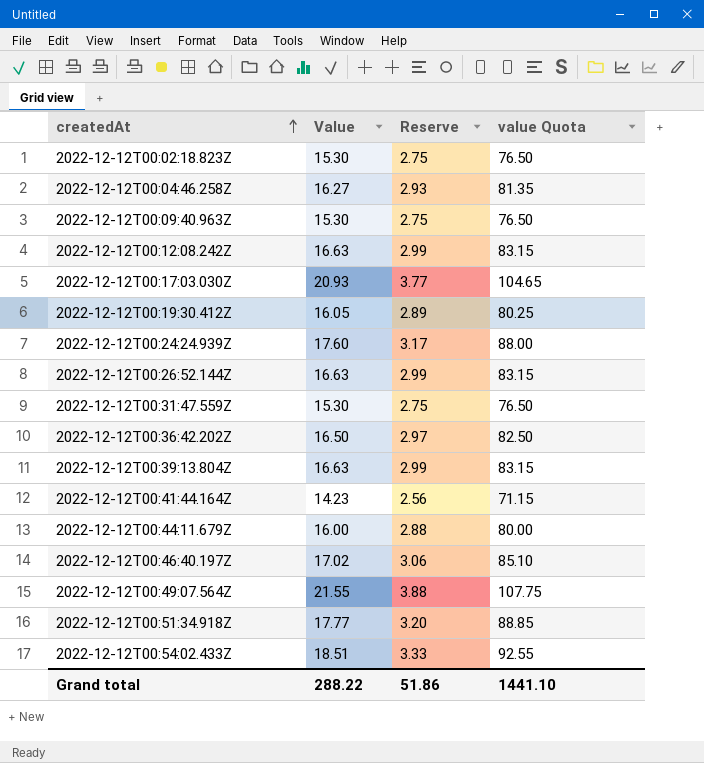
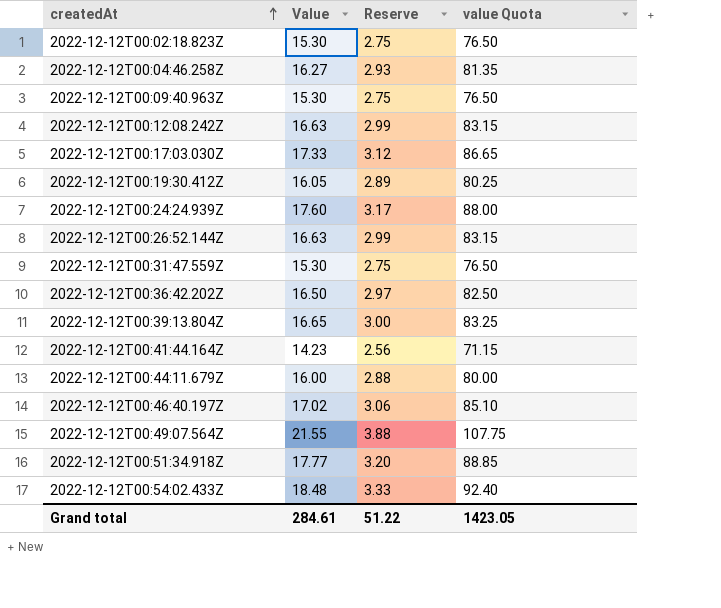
2022-12-12T00:17:03.030Z | Value: 20.93 -> 17.33
2022-12-12T00:17:03.030Z | Reserve: 3.77 -> 3.12
2022-12-12T00:17:03.030Z | value Quota: 104.65 -> 86.65
2022-12-12T00:39:13.804Z | Value: 16.63 -> 16.65
2022-12-12T00:39:13.804Z | Reserve: 2.99 -> 3.00
2022-12-12T00:39:13.804Z | value Quota: 83.15 -> 83.25
2022-12-12T00:54:02.433Z | Value: 18.51 -> 18.48
2022-12-12T00:54:02.433Z | value Quota: 92.55 -> 92.40
Grand total | Value: 288.22 -> 284.61
Grand total | Reserve: 51.86 -> 51.22
Grand total | value Quota: 1441.10 -> 1423.05

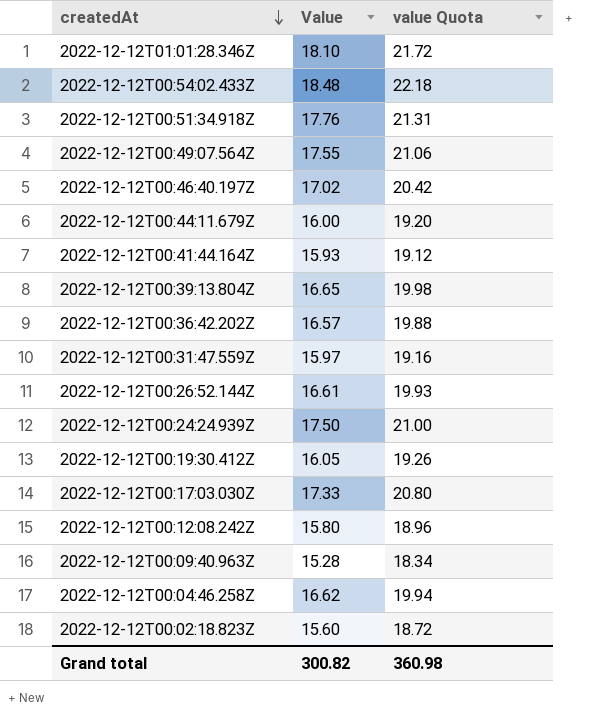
row order: createdAt ascending -> createdAt descending
column Reserve | formula: [Value] * 0.18 -> none
column value Quota | formula: [Value] * 5 -> [Value] * 1.2
row 2022-12-12T01:01:28.346Z: none -> 18.10 | 21.72
2022-12-12T00:51:34.918Z | Value: 17.77 -> 17.76
2022-12-12T00:49:07.564Z | Value: 21.55 -> 17.55
2022-12-12T00:41:44.164Z | Value: 14.23 -> 15.93
2022-12-12T00:36:42.202Z | Value: 16.50 -> 16.57
2022-12-12T00:31:47.559Z | Value: 15.30 -> 15.97
2022-12-12T00:26:52.144Z | Value: 16.63 -> 16.61
2022-12-12T00:24:24.939Z | Value: 17.60 -> 17.50
2022-12-12T00:12:08.242Z | Value: 16.63 -> 15.80
2022-12-12T00:09:40.963Z | Value: 15.30 -> 15.28
2022-12-12T00:04:46.258Z | Value: 16.27 -> 16.62
2022-12-12T00:02:18.823Z | Value: 15.30 -> 15.60
Grand total | Value: 284.61 -> 300.82
Grand total | value Quota: 1423.05 -> 360.98

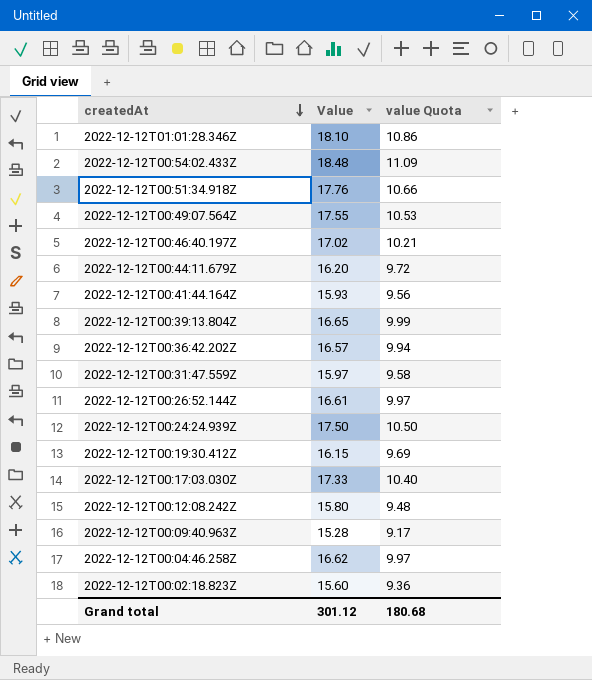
column value Quota | formula: [Value] * 1.2 -> [Value] * 0.6
2022-12-12T00:44:11.679Z | Value: 16.00 -> 16.20
2022-12-12T00:19:30.412Z | Value: 16.05 -> 16.15
Grand total | Value: 300.82 -> 301.12
Grand total | value Quota: 360.98 -> 180.68

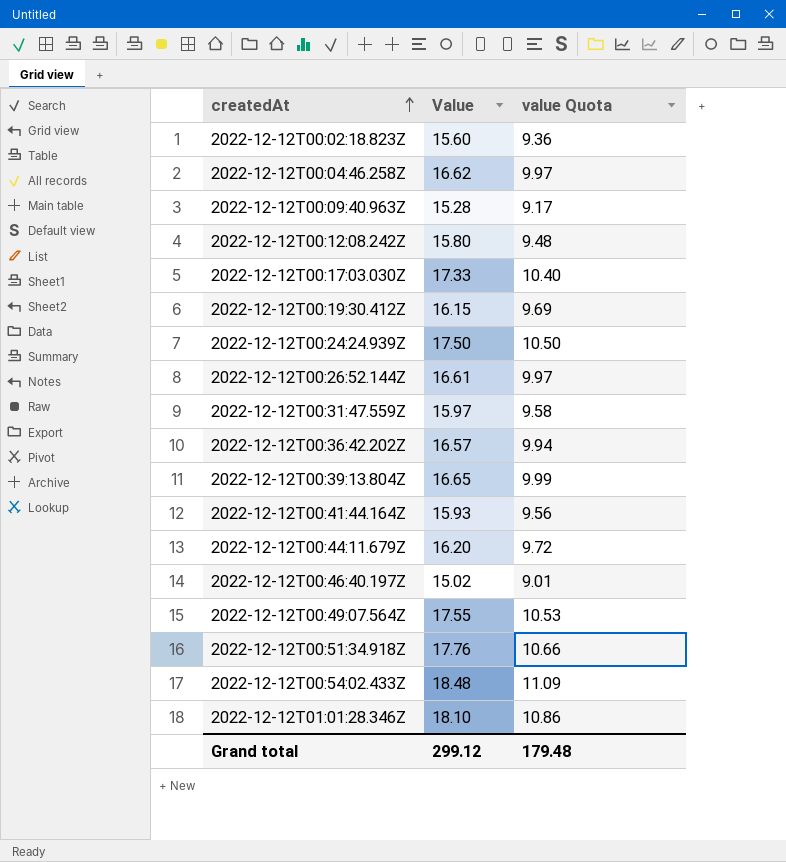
row order: createdAt descending -> createdAt ascending
2022-12-12T00:46:40.197Z | Value: 17.02 -> 15.02
2022-12-12T00:46:40.197Z | value Quota: 10.21 -> 9.01
Grand total | Value: 301.12 -> 299.12
Grand total | value Quota: 180.68 -> 179.48

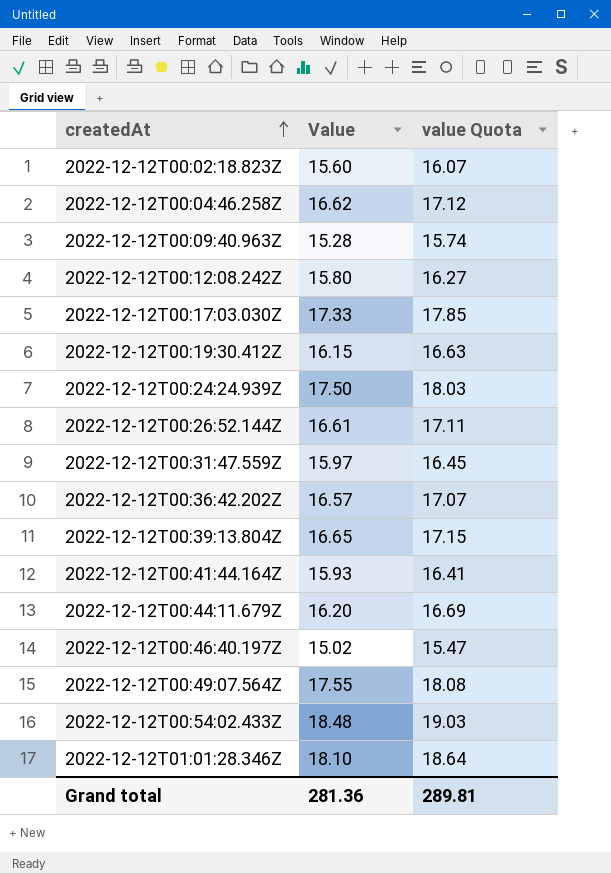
column value Quota | formula: [Value] * 0.6 -> [Value] * 1.03
row 2022-12-12T00:51:34.918Z: 17.76 | 10.66 -> none
Grand total | Value: 299.12 -> 281.36
Grand total | value Quota: 179.48 -> 289.81

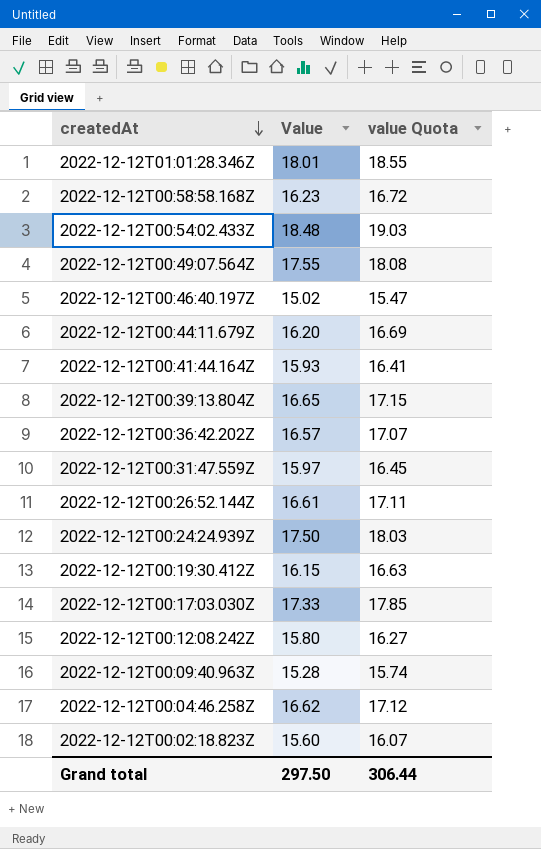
row order: createdAt ascending -> createdAt descending
2022-12-12T01:01:28.346Z | Value: 18.10 -> 18.01
2022-12-12T01:01:28.346Z | value Quota: 18.64 -> 18.55
row 2022-12-12T00:58:58.168Z: none -> 16.23 | 16.72
Grand total | Value: 281.36 -> 297.50
Grand total | value Quota: 289.81 -> 306.44

